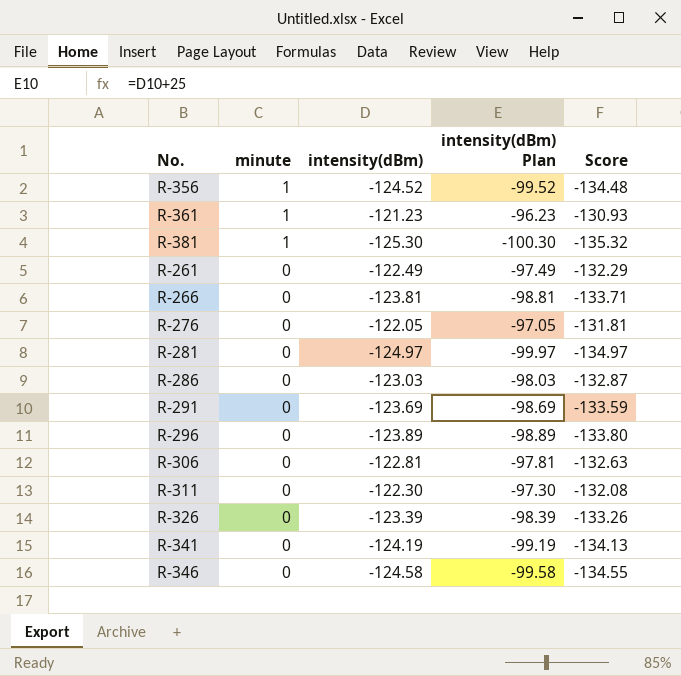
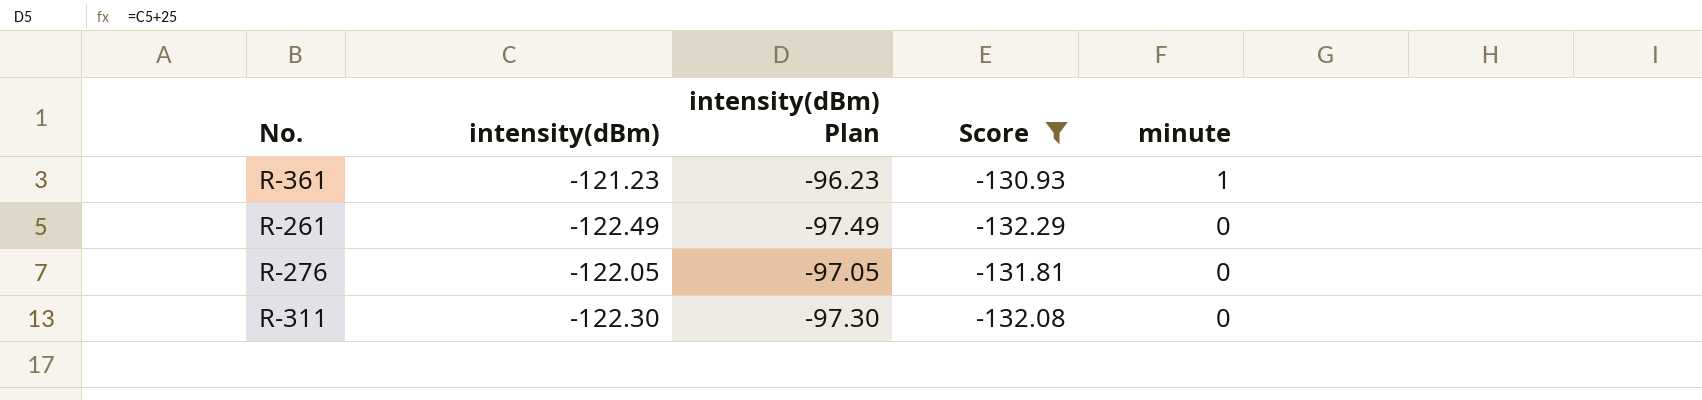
filter: none -> Score >= -132.29
column minute | position: 2 -> 5

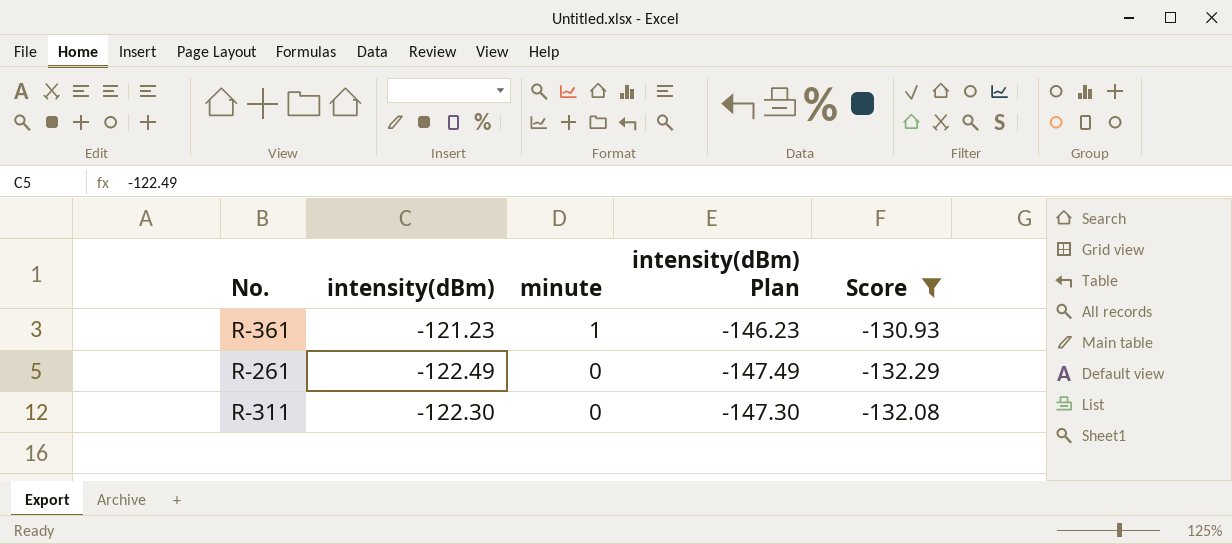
column minute | position: 5 -> 3
column intensity(dBm) Plan | formula: [intensity(dBm)] + 25 -> [intensity(dBm)] - 25
row R-276: -122.05 | -97.05 | -131.81 | 0 -> none

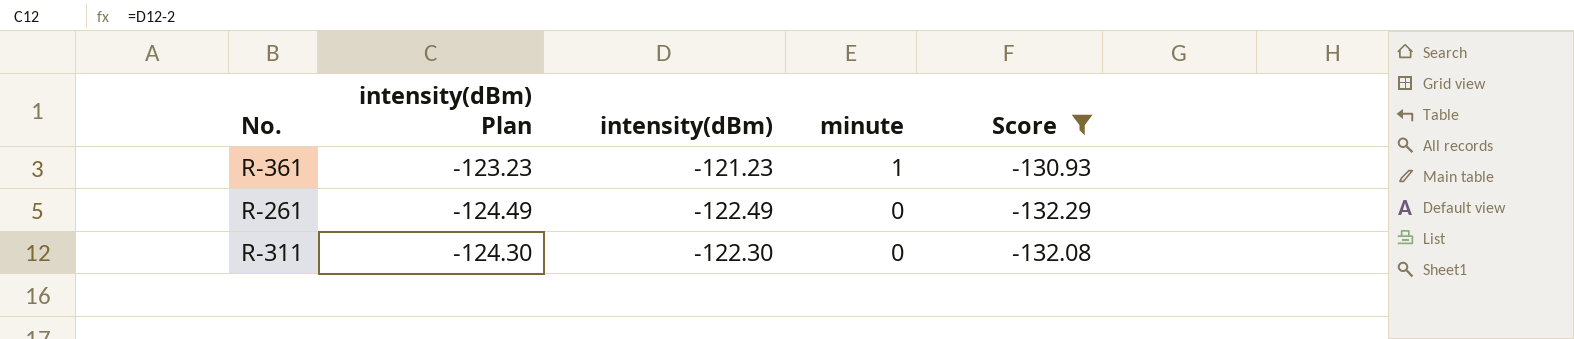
column intensity(dBm) Plan | formula: [intensity(dBm)] - 25 -> [intensity(dBm)] - 2
column intensity(dBm) Plan | position: 4 -> 2

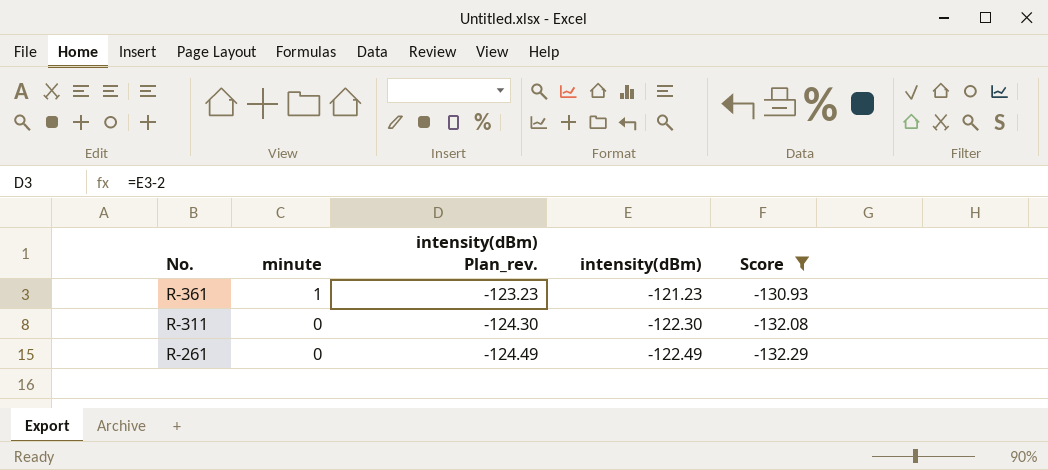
row order: minute descending -> No. descending
column minute | position: 4 -> 2
column name: intensity(dBm) Plan -> intensity(dBm) Plan_rev.

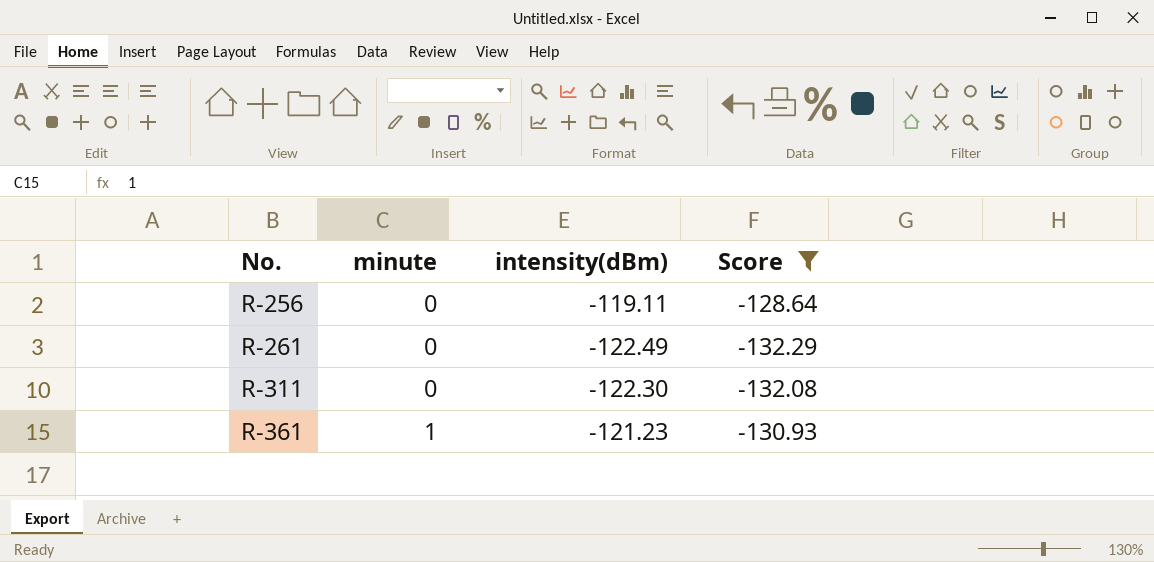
row order: No. descending -> No. ascending
column intensity(dBm) Plan_rev. | formula: [intensity(dBm)] - 2 -> none
row R-256: none -> 0 | -119.11 | -128.64

